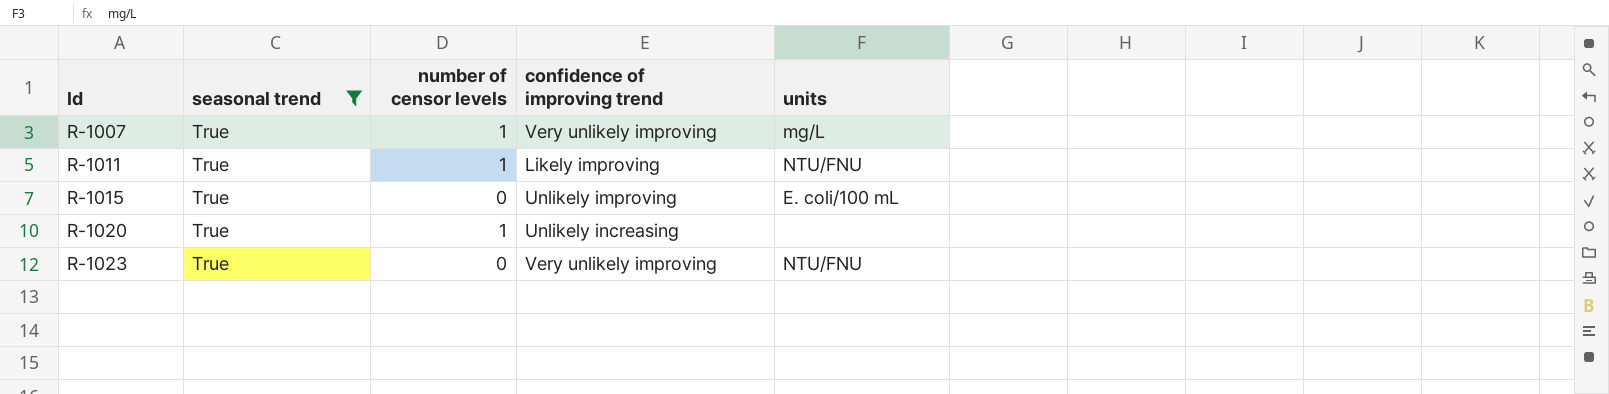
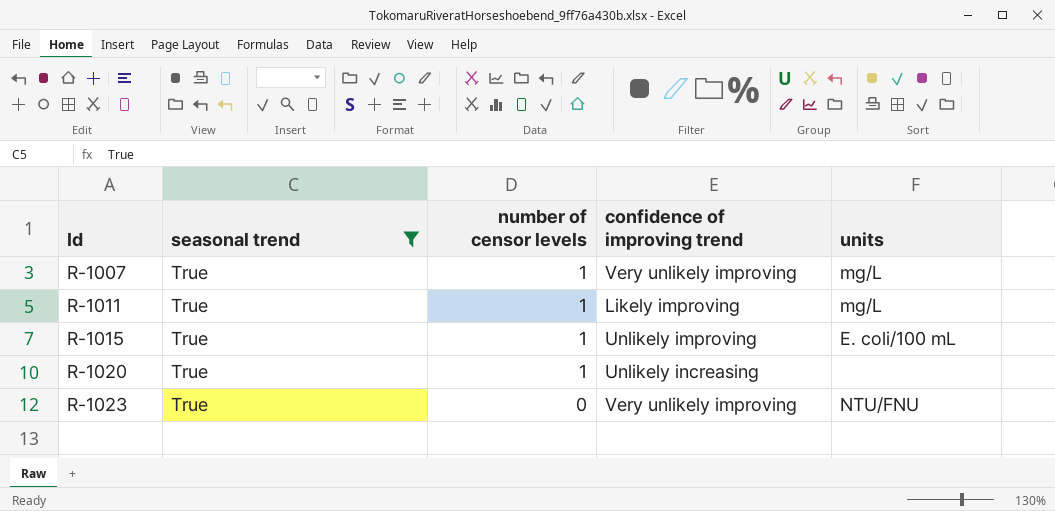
R-1011 | units: NTU/FNU -> mg/L
R-1015 | number of censor levels: 0 -> 1

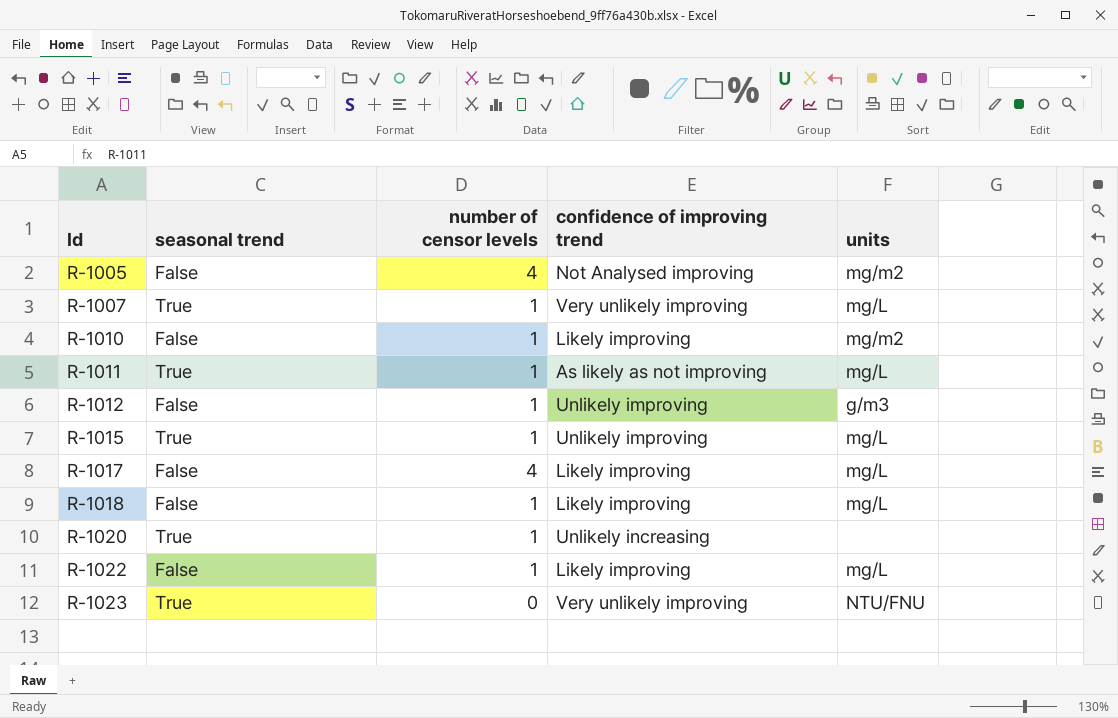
filter: seasonal trend = True -> none
R-1011 | confidence of improving trend: Likely improving -> As likely as not improving
R-1015 | units: E. coli/100 mL -> mg/L

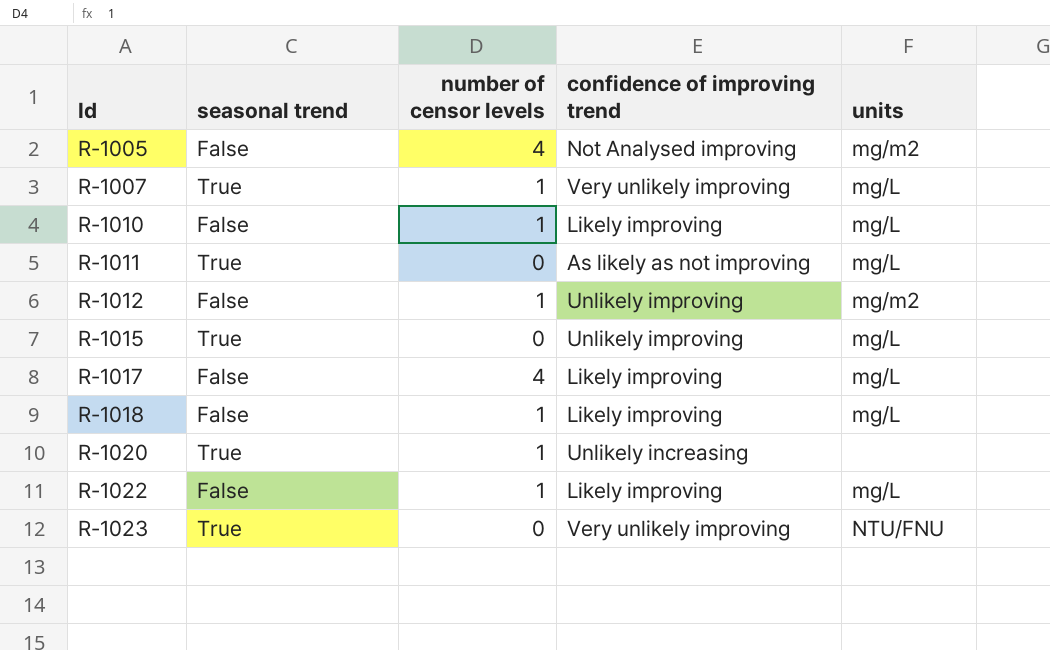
R-1010 | units: mg/m2 -> mg/L
R-1011 | number of censor levels: 1 -> 0
R-1012 | units: g/m3 -> mg/m2
R-1015 | number of censor levels: 1 -> 0

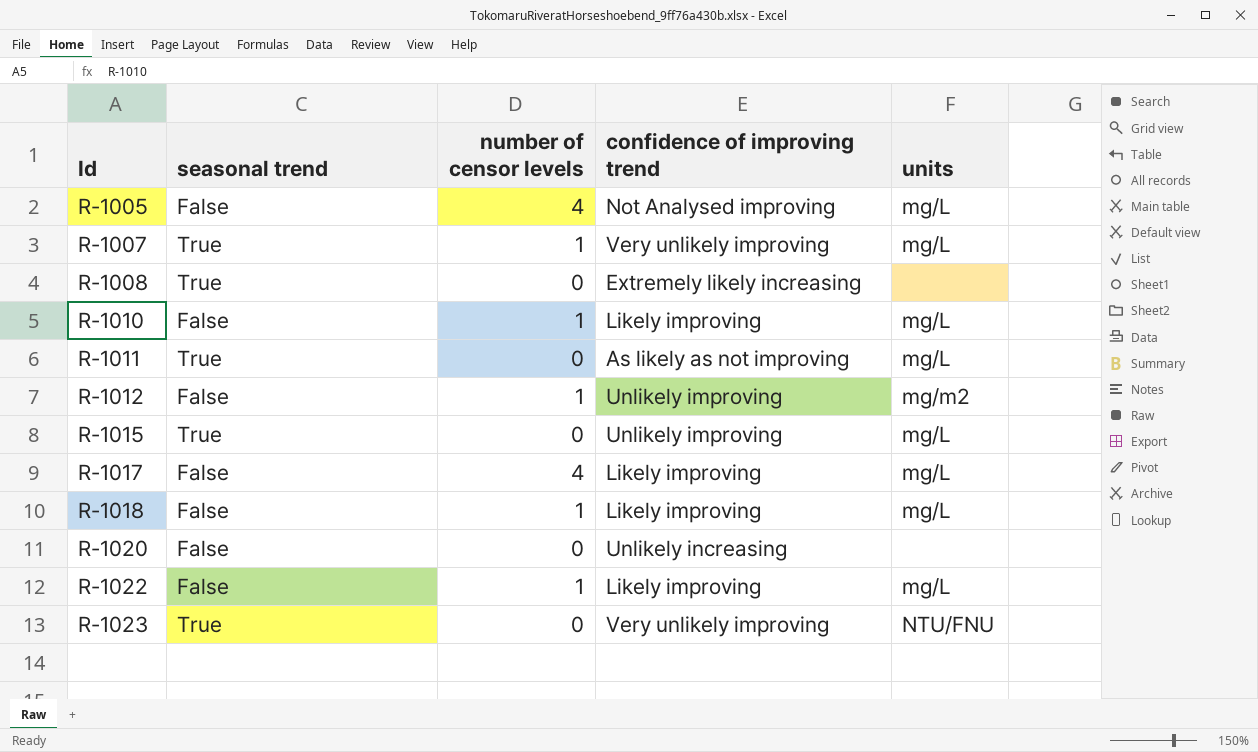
R-1005 | units: mg/m2 -> mg/L
row R-1008: none -> True | 0 | Extremely likely increasing | none
R-1020 | seasonal trend: True -> False
R-1020 | number of censor levels: 1 -> 0

